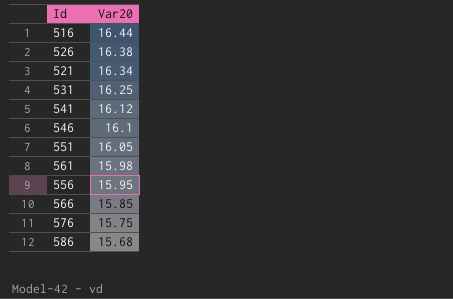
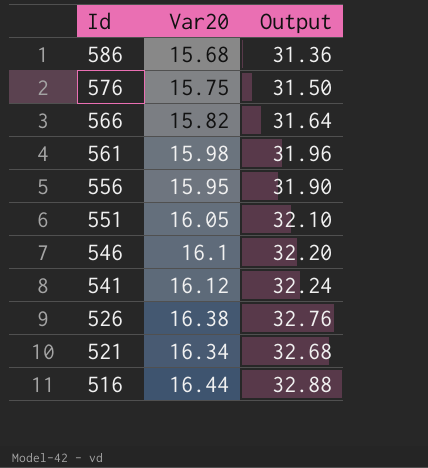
row order: Var20 descending -> Id descending
column Output | formula: none -> [Var20] * 2
row 531: 16.25 -> none
566 | Var20: 15.85 -> 15.82

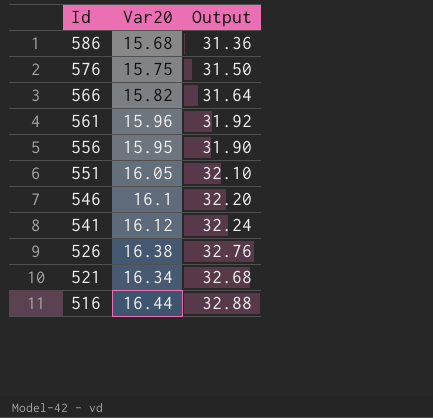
561 | Var20: 15.98 -> 15.96
561 | Output: 31.96 -> 31.92

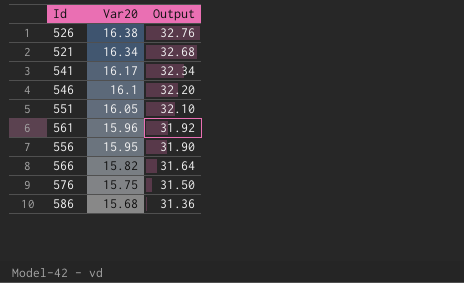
row order: Id descending -> Var20 descending
row 516: 16.44 | 32.88 -> none
541 | Var20: 16.12 -> 16.17
541 | Output: 32.24 -> 32.34

